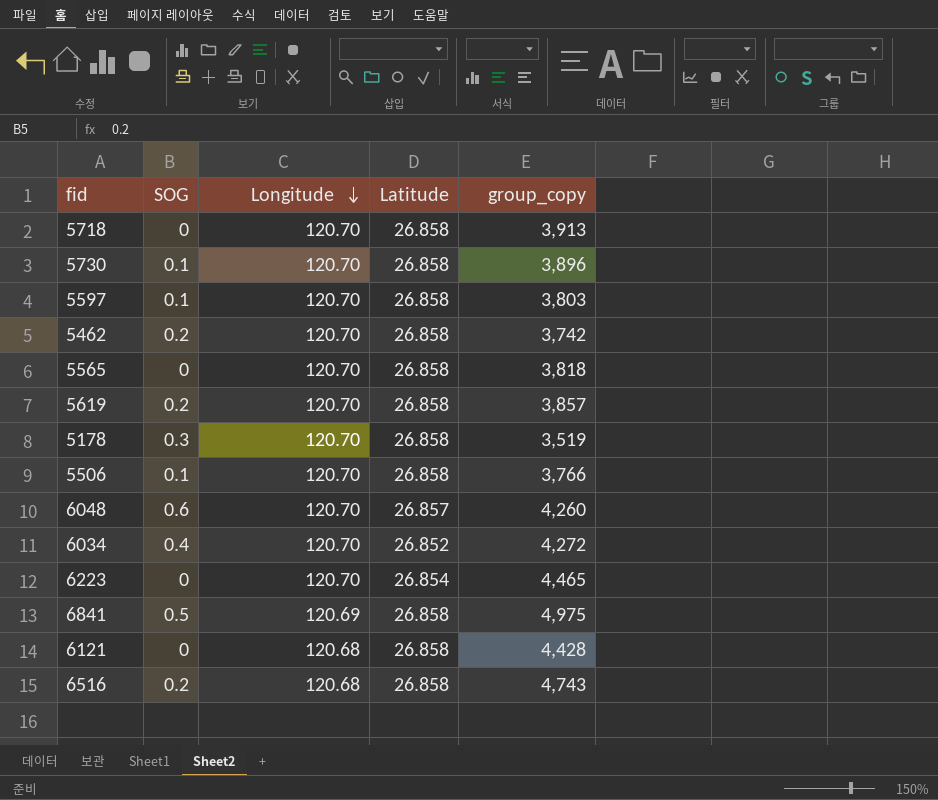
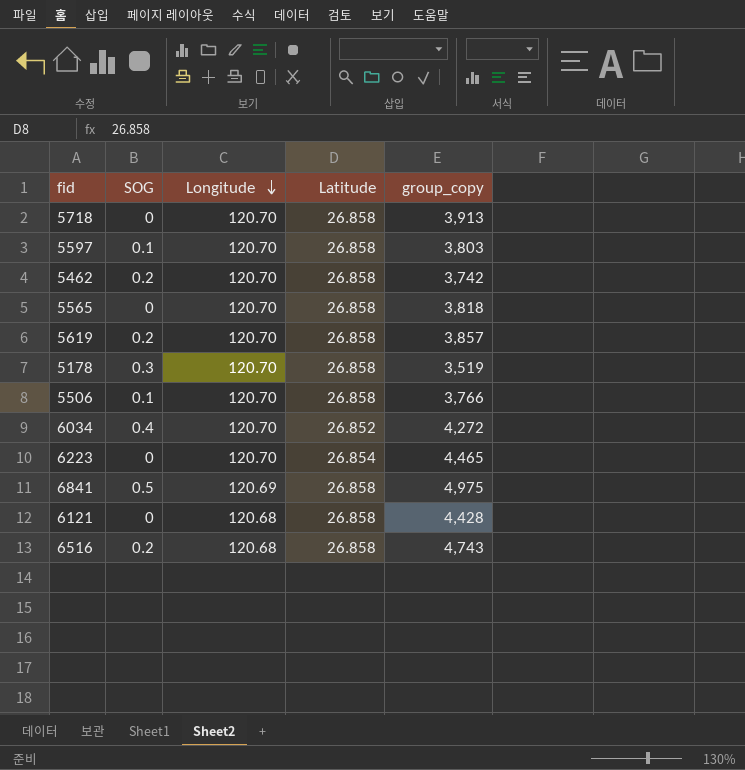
row 5730: 0.1 | 120.70 | 26.858 | 3,896 -> none
row 6048: 0.6 | 120.70 | 26.857 | 4,260 -> none

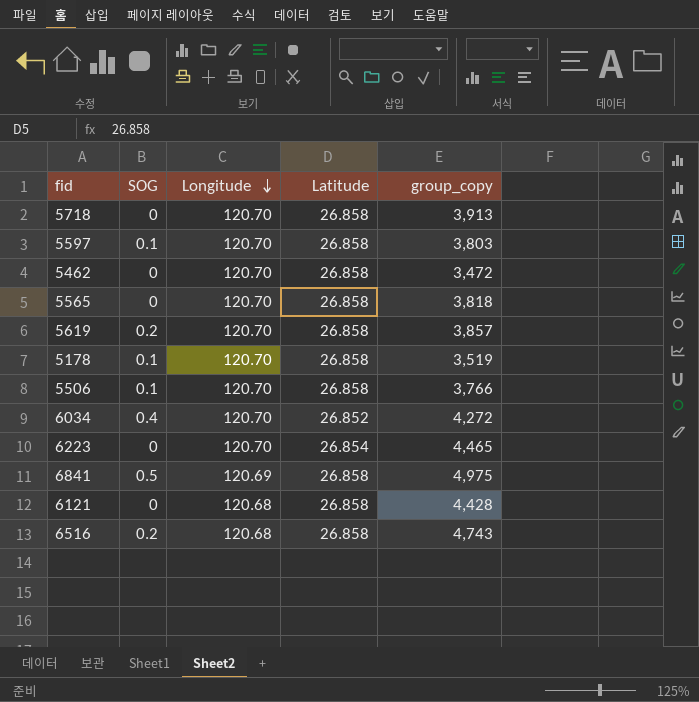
5462 | SOG: 0.2 -> 0
5462 | group_copy: 3,742 -> 3,472
5178 | SOG: 0.3 -> 0.1

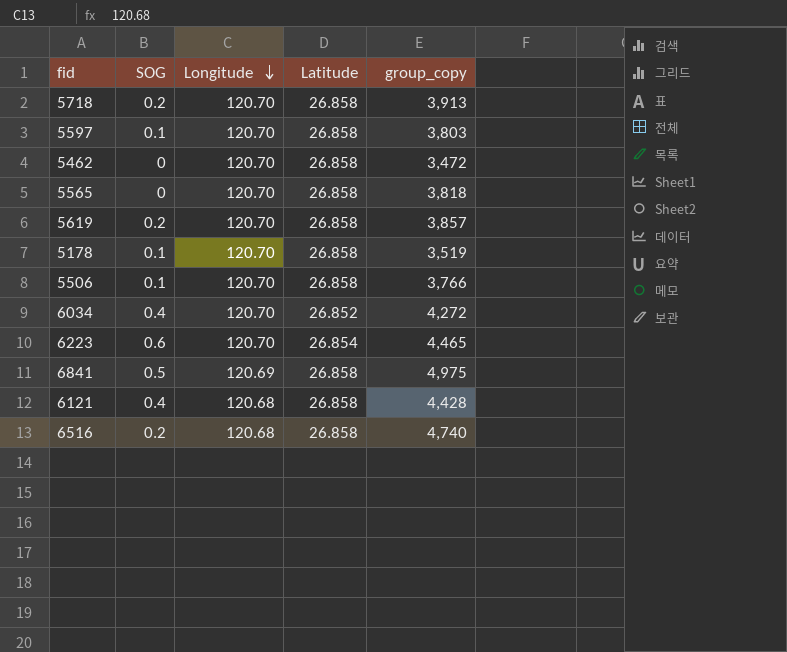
5718 | SOG: 0 -> 0.2
6223 | SOG: 0 -> 0.6
6121 | SOG: 0 -> 0.4
6516 | group_copy: 4,743 -> 4,740

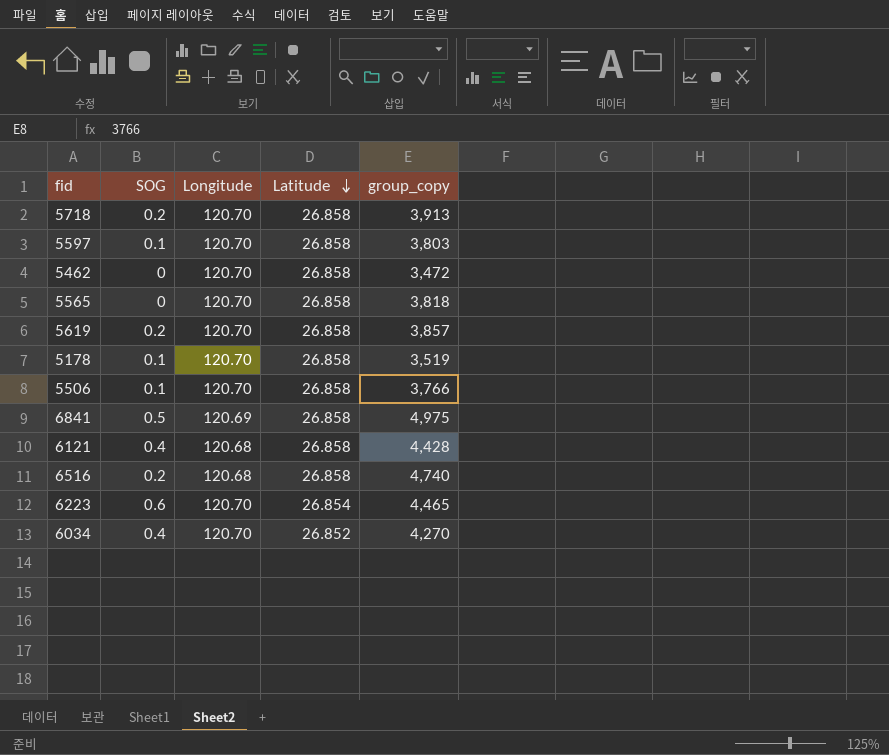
row order: Longitude descending -> Latitude descending
6034 | group_copy: 4,272 -> 4,270

